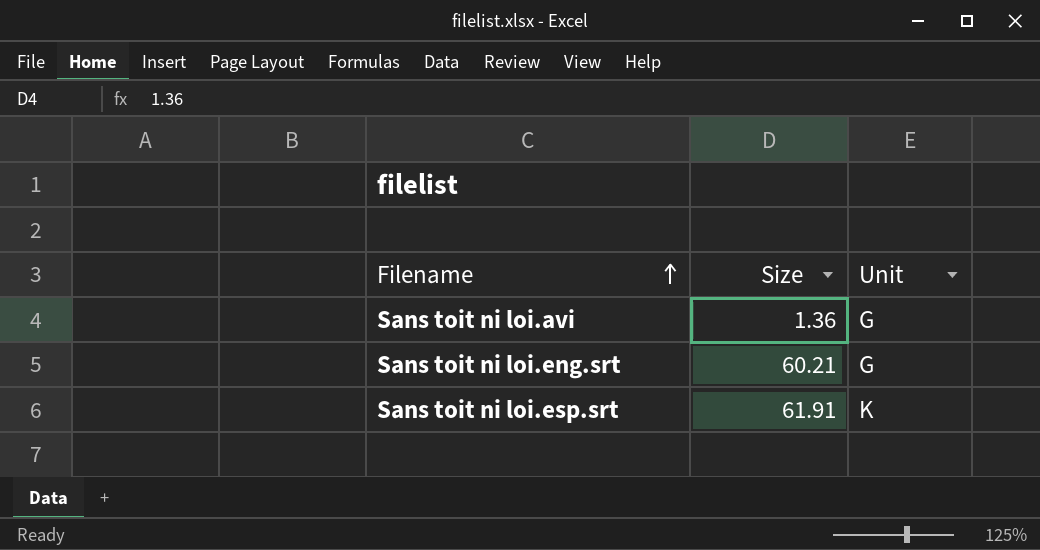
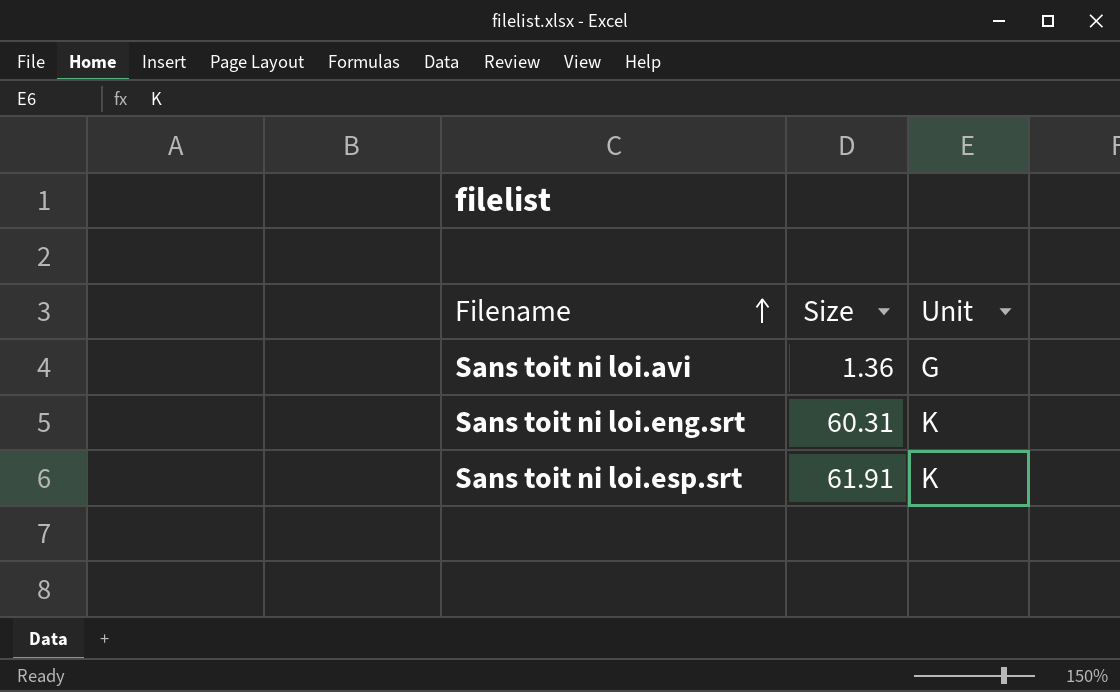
Sans toit ni loi.eng.srt | Size: 60.21 -> 60.31
Sans toit ni loi.eng.srt | Unit: G -> K

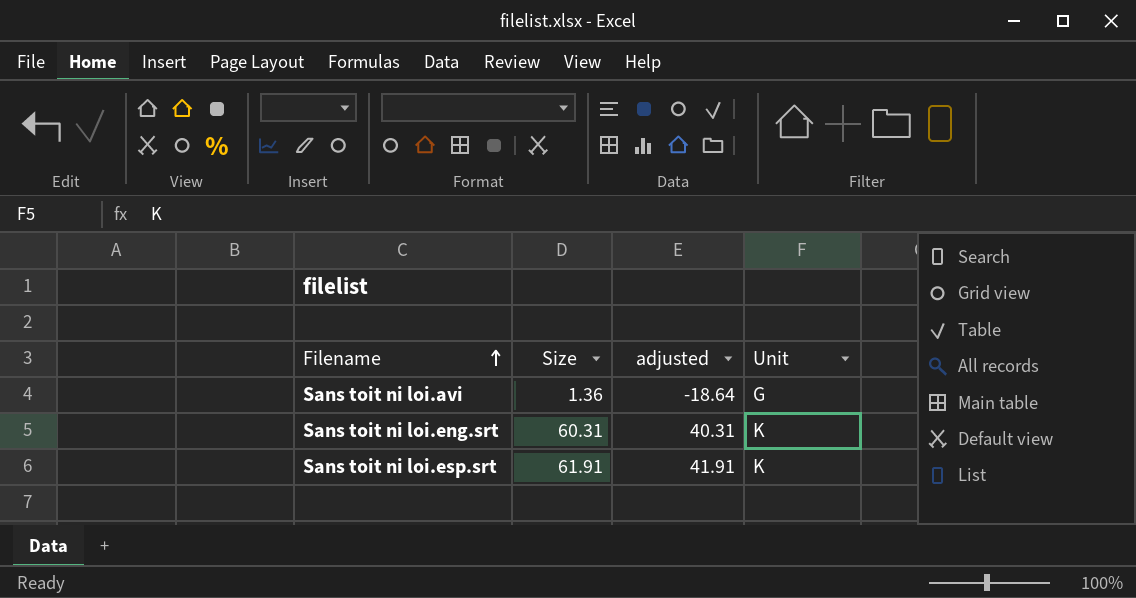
column adjusted | formula: none -> [Size] - 20

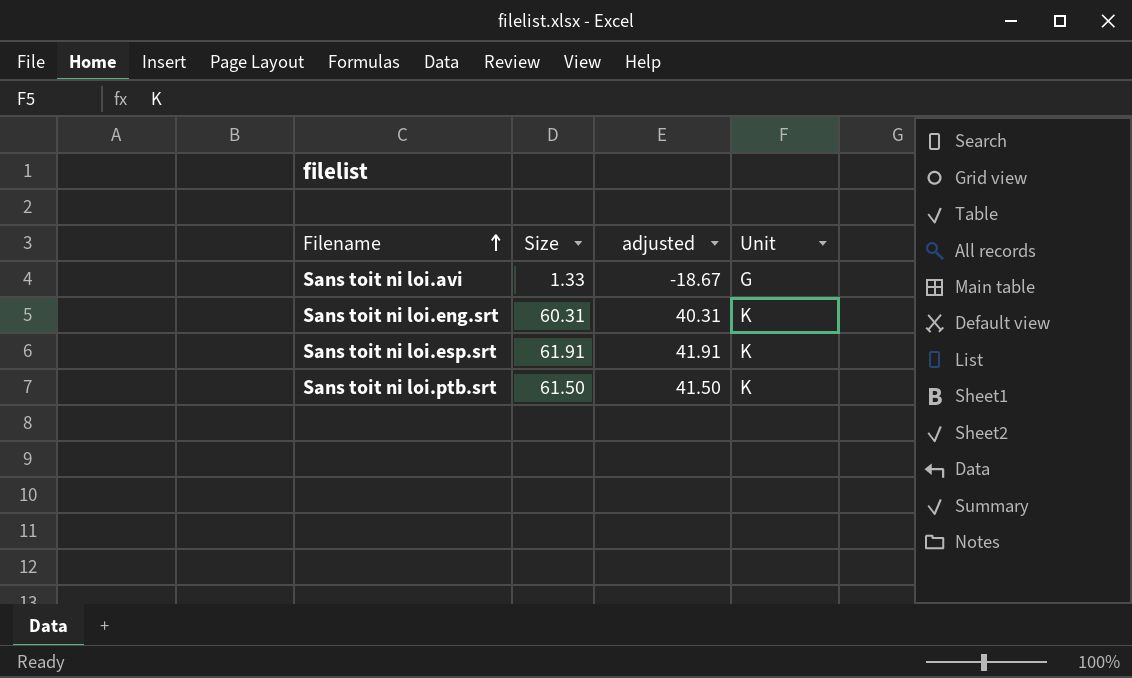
Sans toit ni loi.avi | Size: 1.36 -> 1.33
Sans toit ni loi.avi | adjusted: -18.64 -> -18.67
row Sans toit ni loi.ptb.srt: none -> 61.50 | 41.50 | K

